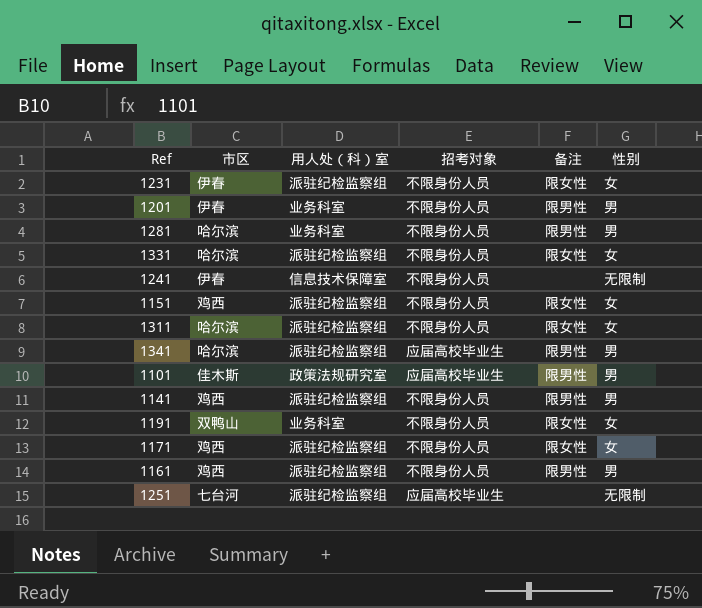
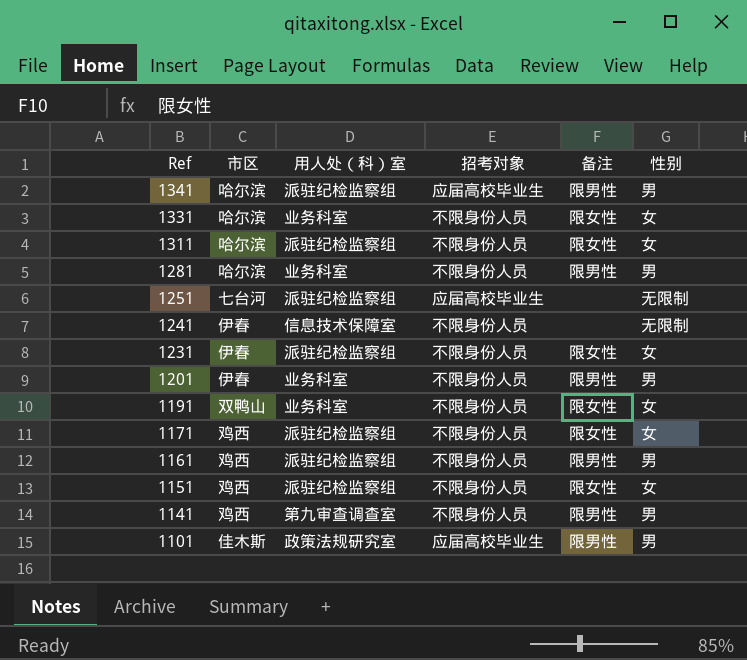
row order: none -> Ref descending
1331 | 用人处（科）室: 派驻纪检监察组 -> 业务科室
1141 | 用人处（科）室: 派驻纪检监察组 -> 第九审查调查室

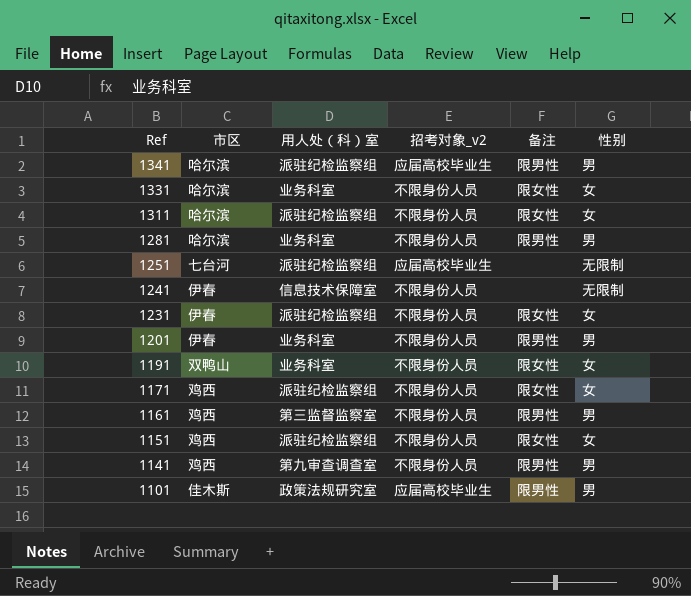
column name: 招考对象 -> 招考对象_v2
1161 | 用人处（科）室: 派驻纪检监察组 -> 第三监督监察室

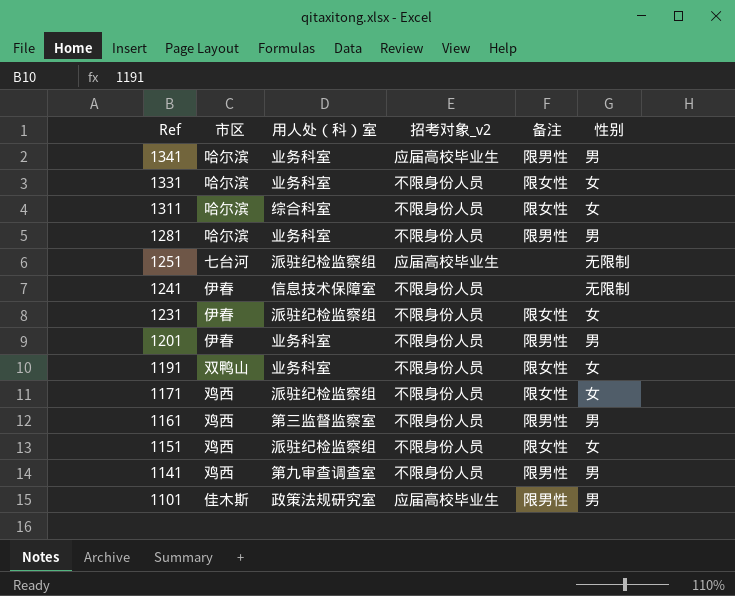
1341 | 用人处（科）室: 派驻纪检监察组 -> 业务科室
1311 | 用人处（科）室: 派驻纪检监察组 -> 综合科室

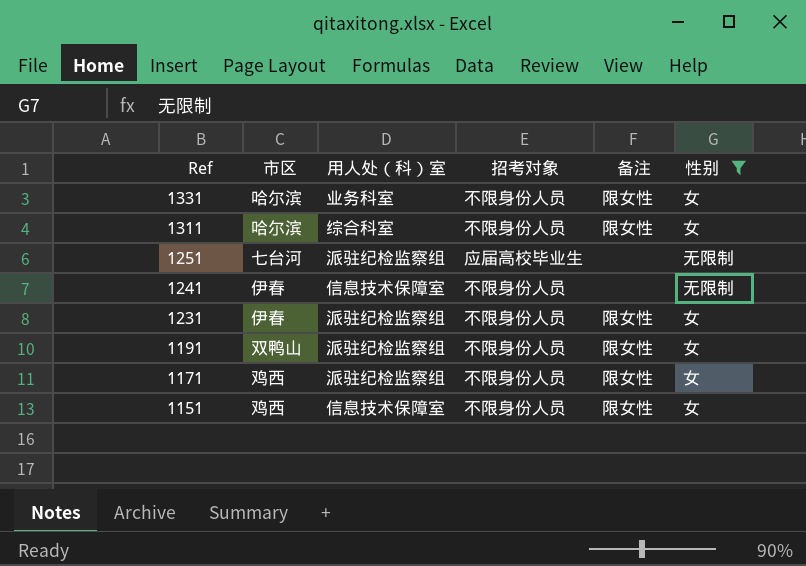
filter: none -> 性别 != 男
column name: 招考对象_v2 -> 招考对象
1191 | 用人处（科）室: 业务科室 -> 派驻纪检监察组
1151 | 用人处（科）室: 派驻纪检监察组 -> 信息技术保障室

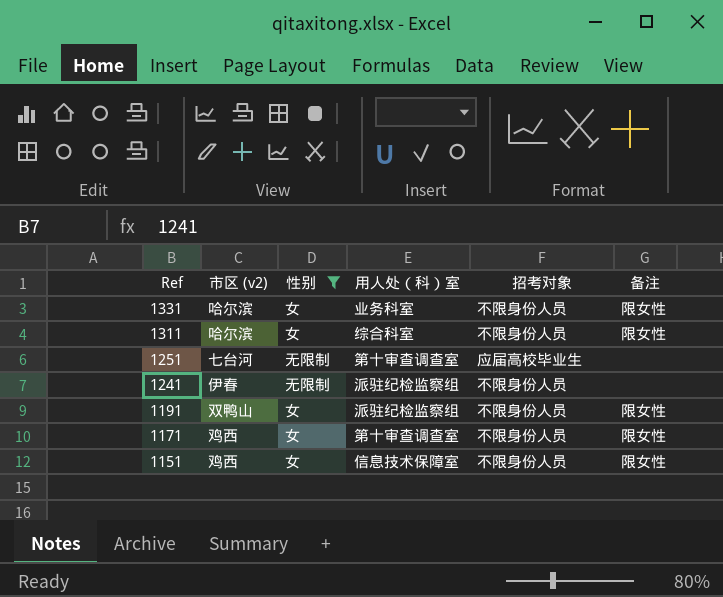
column name: 市区 -> 市区 (v2)
column 性别 | position: 6 -> 3
row 1231: 伊春 | 派驻纪检监察组 | 不限身份人员 | 限女性 | 女 -> none
1251 | 用人处（科）室: 派驻纪检监察组 -> 第十审查调查室
1241 | 用人处（科）室: 信息技术保障室 -> 派驻纪检监察组
1171 | 用人处（科）室: 派驻纪检监察组 -> 第十审查调查室

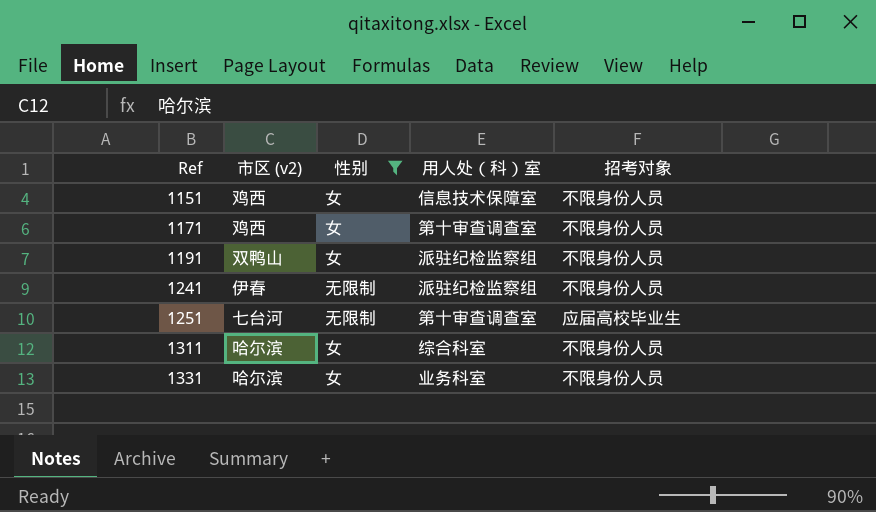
row order: Ref descending -> Ref ascending
column 备注 | position: 6 -> none

